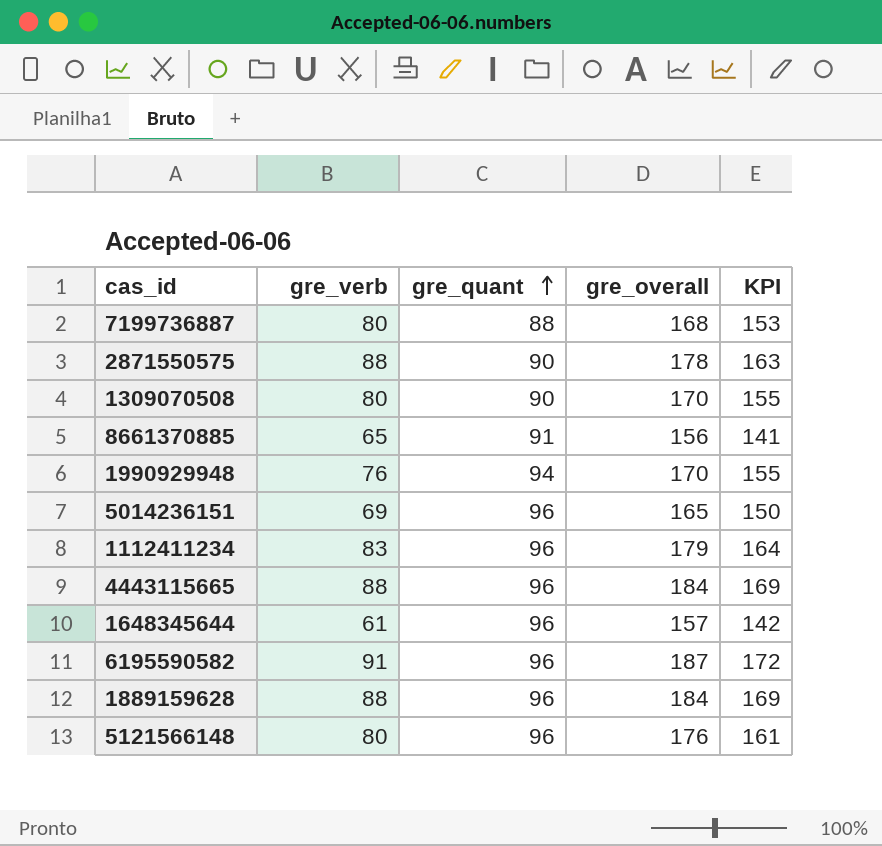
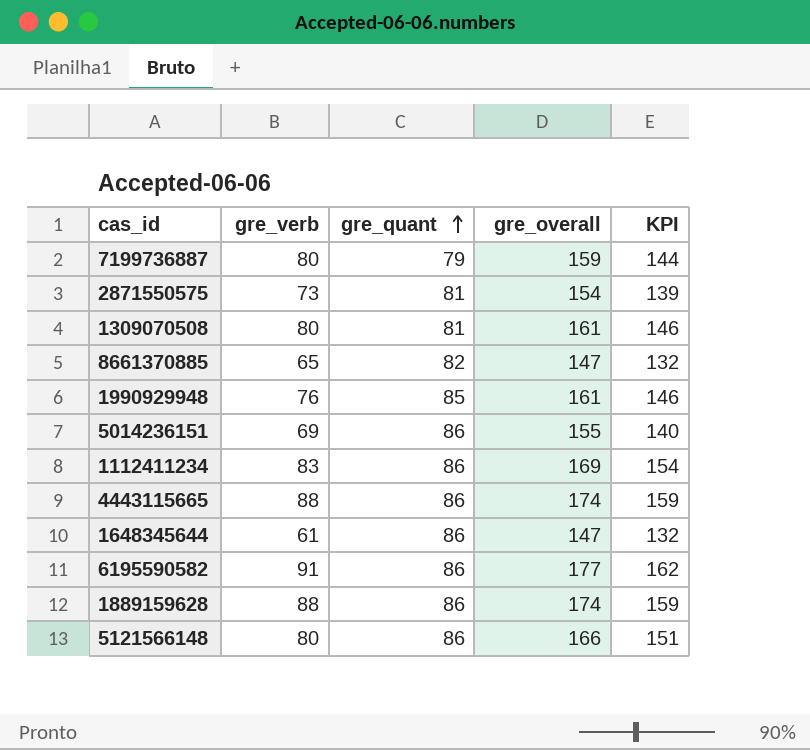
7199736887 | gre_quant: 88 -> 79
7199736887 | gre_overall: 168 -> 159
7199736887 | KPI: 153 -> 144
2871550575 | gre_verb: 88 -> 73
2871550575 | gre_quant: 90 -> 81
2871550575 | gre_overall: 178 -> 154
2871550575 | KPI: 163 -> 139
1309070508 | gre_quant: 90 -> 81
1309070508 | gre_overall: 170 -> 161
1309070508 | KPI: 155 -> 146
8661370885 | gre_quant: 91 -> 82
8661370885 | gre_overall: 156 -> 147
8661370885 | KPI: 141 -> 132
1990929948 | gre_quant: 94 -> 85
1990929948 | gre_overall: 170 -> 161
1990929948 | KPI: 155 -> 146
5014236151 | gre_quant: 96 -> 86
5014236151 | gre_overall: 165 -> 155
5014236151 | KPI: 150 -> 140
1112411234 | gre_quant: 96 -> 86
1112411234 | gre_overall: 179 -> 169
1112411234 | KPI: 164 -> 154
4443115665 | gre_quant: 96 -> 86
4443115665 | gre_overall: 184 -> 174
4443115665 | KPI: 169 -> 159
1648345644 | gre_quant: 96 -> 86
1648345644 | gre_overall: 157 -> 147
1648345644 | KPI: 142 -> 132
6195590582 | gre_quant: 96 -> 86
6195590582 | gre_overall: 187 -> 177
6195590582 | KPI: 172 -> 162
1889159628 | gre_quant: 96 -> 86
1889159628 | gre_overall: 184 -> 174
1889159628 | KPI: 169 -> 159
5121566148 | gre_quant: 96 -> 86
5121566148 | gre_overall: 176 -> 166
5121566148 | KPI: 161 -> 151

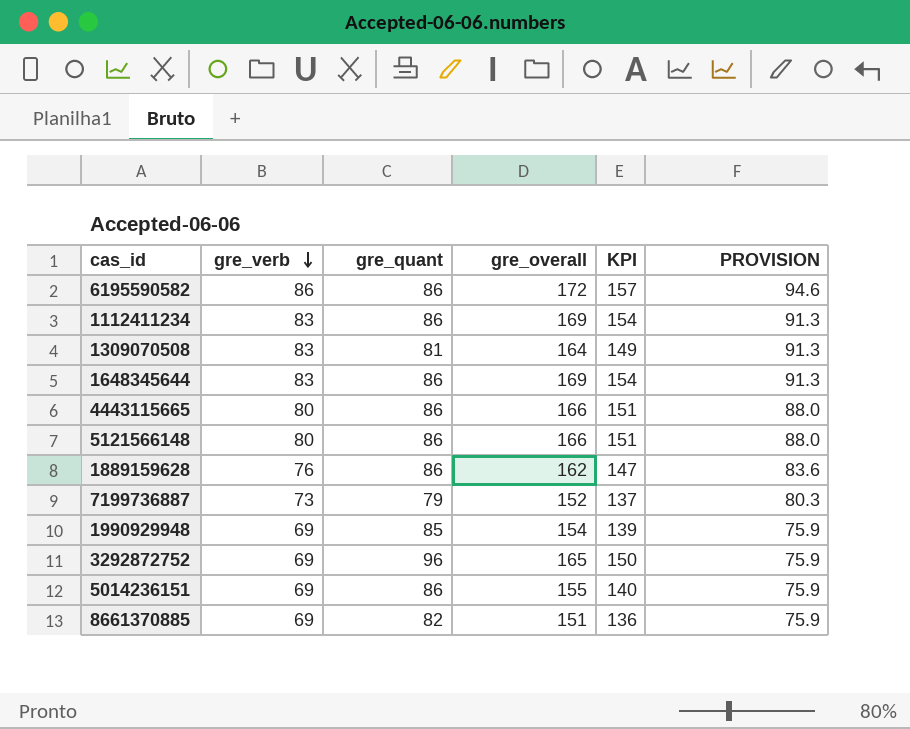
row order: gre_quant ascending -> gre_verb descending
column PROVISION | formula: none -> [gre_verb] * 1.1
row 2871550575: 73 | 81 | 154 | 139 -> none
6195590582 | gre_verb: 91 -> 86
6195590582 | gre_overall: 177 -> 172
6195590582 | KPI: 162 -> 157
1309070508 | gre_verb: 80 -> 83
1309070508 | gre_overall: 161 -> 164
1309070508 | KPI: 146 -> 149
1648345644 | gre_verb: 61 -> 83
1648345644 | gre_overall: 147 -> 169
1648345644 | KPI: 132 -> 154
4443115665 | gre_verb: 88 -> 80
4443115665 | gre_overall: 174 -> 166
4443115665 | KPI: 159 -> 151
1889159628 | gre_verb: 88 -> 76
1889159628 | gre_overall: 174 -> 162
1889159628 | KPI: 159 -> 147
7199736887 | gre_verb: 80 -> 73
7199736887 | gre_overall: 159 -> 152
7199736887 | KPI: 144 -> 137
1990929948 | gre_verb: 76 -> 69
1990929948 | gre_overall: 161 -> 154
1990929948 | KPI: 146 -> 139
row 3292872752: none -> 69 | 96 | 165 | 150 | 75.9
8661370885 | gre_verb: 65 -> 69
8661370885 | gre_overall: 147 -> 151
8661370885 | KPI: 132 -> 136

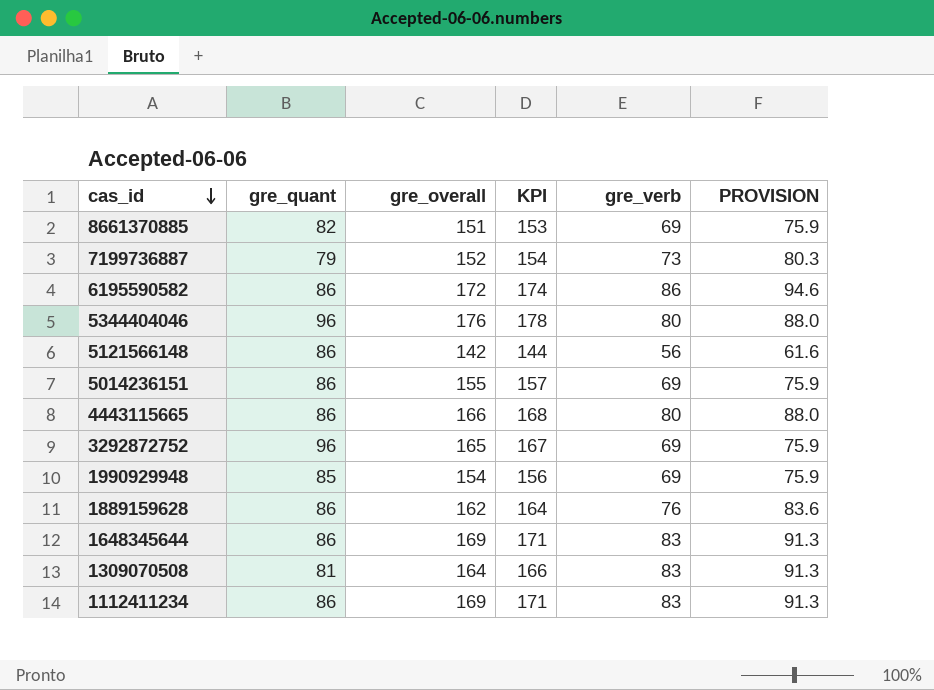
row order: gre_verb descending -> cas_id descending
column KPI | formula: [gre_overall] - 15 -> [gre_overall] + 2
column gre_verb | position: 2 -> 5
row 5344404046: none -> 96 | 176 | 178 | 80 | 88.0
5121566148 | gre_overall: 166 -> 142
5121566148 | gre_verb: 80 -> 56
5121566148 | PROVISION: 88.0 -> 61.6

